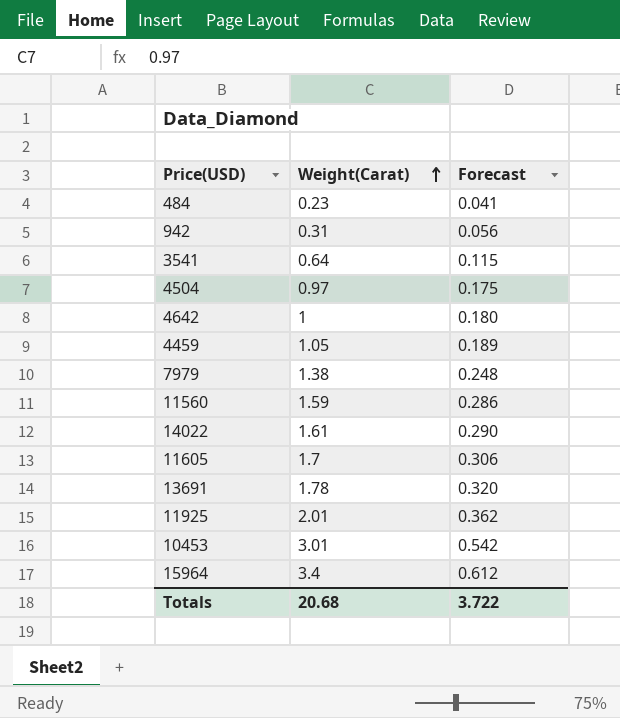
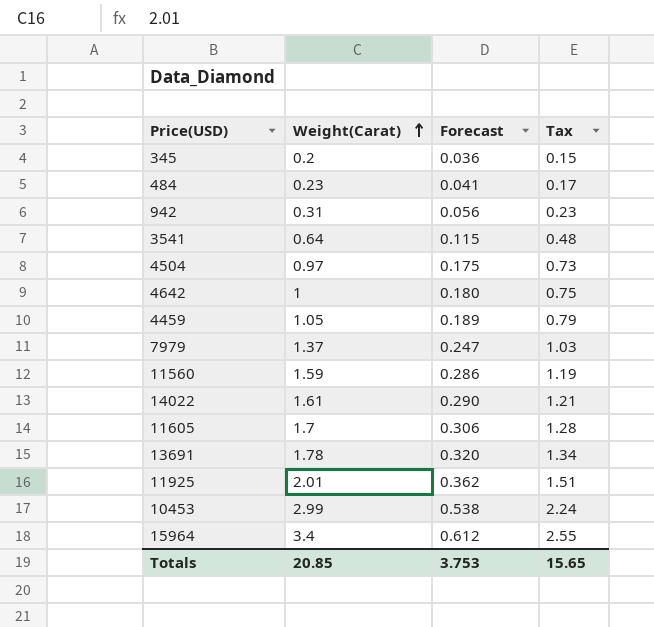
column Tax | formula: none -> [Weight(Carat)] * 0.75
row 345: none -> 0.2 | 0.036 | 0.15
7979 | Weight(Carat): 1.38 -> 1.37
7979 | Forecast: 0.248 -> 0.247
10453 | Weight(Carat): 3.01 -> 2.99
10453 | Forecast: 0.542 -> 0.538
Totals | Weight(Carat): 20.68 -> 20.85
Totals | Forecast: 3.722 -> 3.753

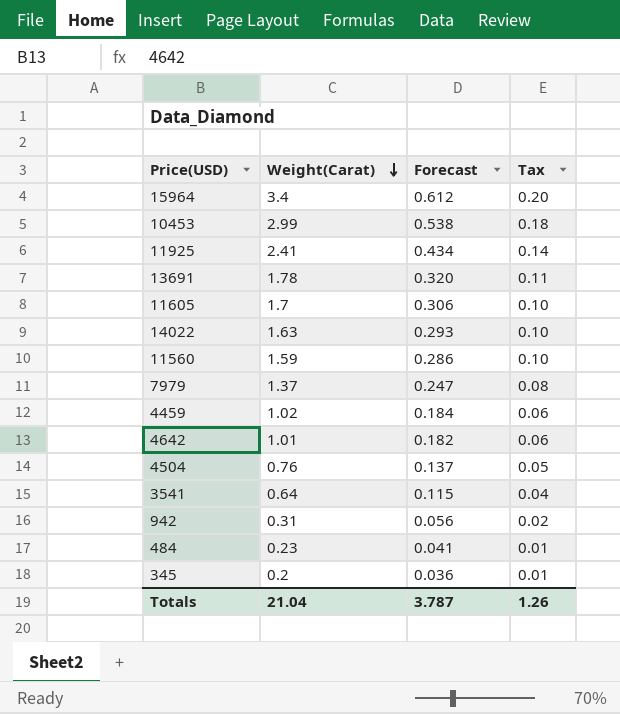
row order: Weight(Carat) ascending -> Weight(Carat) descending
column Tax | formula: [Weight(Carat)] * 0.75 -> [Weight(Carat)] * 0.06
11925 | Weight(Carat): 2.01 -> 2.41
11925 | Forecast: 0.362 -> 0.434
14022 | Weight(Carat): 1.61 -> 1.63
14022 | Forecast: 0.290 -> 0.293
4459 | Weight(Carat): 1.05 -> 1.02
4459 | Forecast: 0.189 -> 0.184
4642 | Weight(Carat): 1 -> 1.01
4642 | Forecast: 0.180 -> 0.182
4504 | Weight(Carat): 0.97 -> 0.76
4504 | Forecast: 0.175 -> 0.137
Totals | Weight(Carat): 20.85 -> 21.04
Totals | Forecast: 3.753 -> 3.787
Totals | Tax: 15.65 -> 1.26

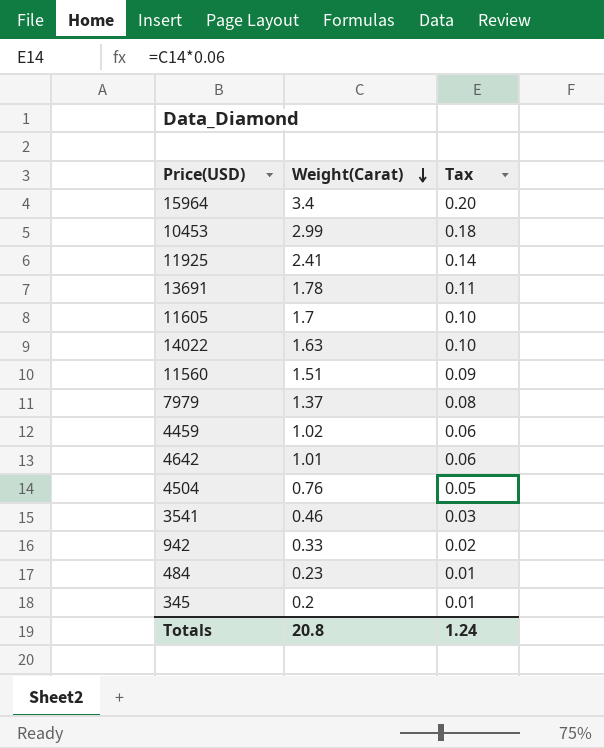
column Forecast | formula: [Weight(Carat)] * 0.18 -> none
11560 | Weight(Carat): 1.59 -> 1.51
11560 | Tax: 0.10 -> 0.09
3541 | Weight(Carat): 0.64 -> 0.46
3541 | Tax: 0.04 -> 0.03
942 | Weight(Carat): 0.31 -> 0.33
Totals | Weight(Carat): 21.04 -> 20.8
Totals | Tax: 1.26 -> 1.24

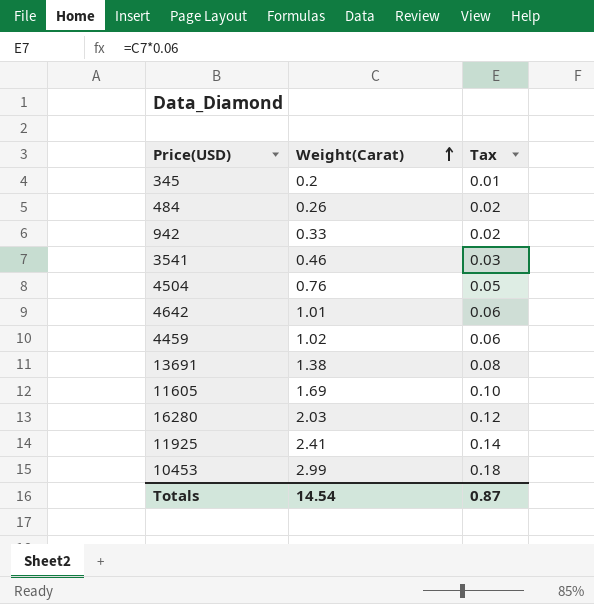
row order: Weight(Carat) descending -> Weight(Carat) ascending
row 15964: 3.4 | 0.20 -> none
row 14022: 1.63 | 0.10 -> none
row 11560: 1.51 | 0.09 -> none
row 7979: 1.37 | 0.08 -> none
484 | Weight(Carat): 0.23 -> 0.26
484 | Tax: 0.01 -> 0.02
13691 | Weight(Carat): 1.78 -> 1.38
13691 | Tax: 0.11 -> 0.08
11605 | Weight(Carat): 1.7 -> 1.69
row 16280: none -> 2.03 | 0.12
Totals | Weight(Carat): 20.8 -> 14.54
Totals | Tax: 1.24 -> 0.87

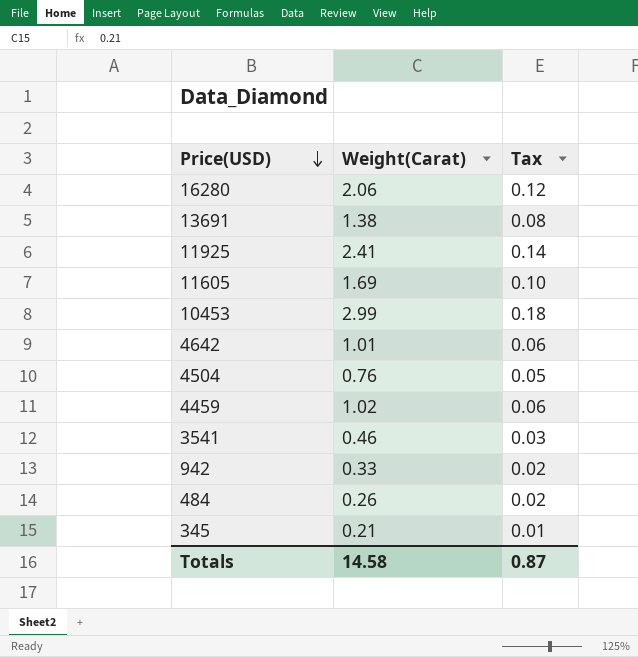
row order: Weight(Carat) ascending -> Price(USD) descending
16280 | Weight(Carat): 2.03 -> 2.06
345 | Weight(Carat): 0.2 -> 0.21
Totals | Weight(Carat): 14.54 -> 14.58

